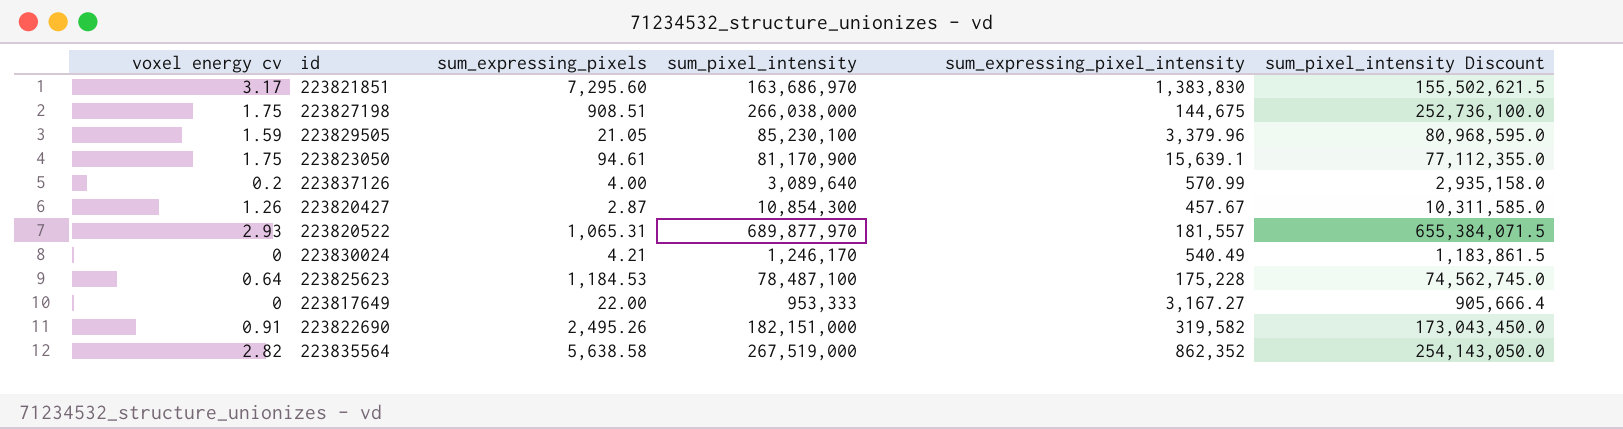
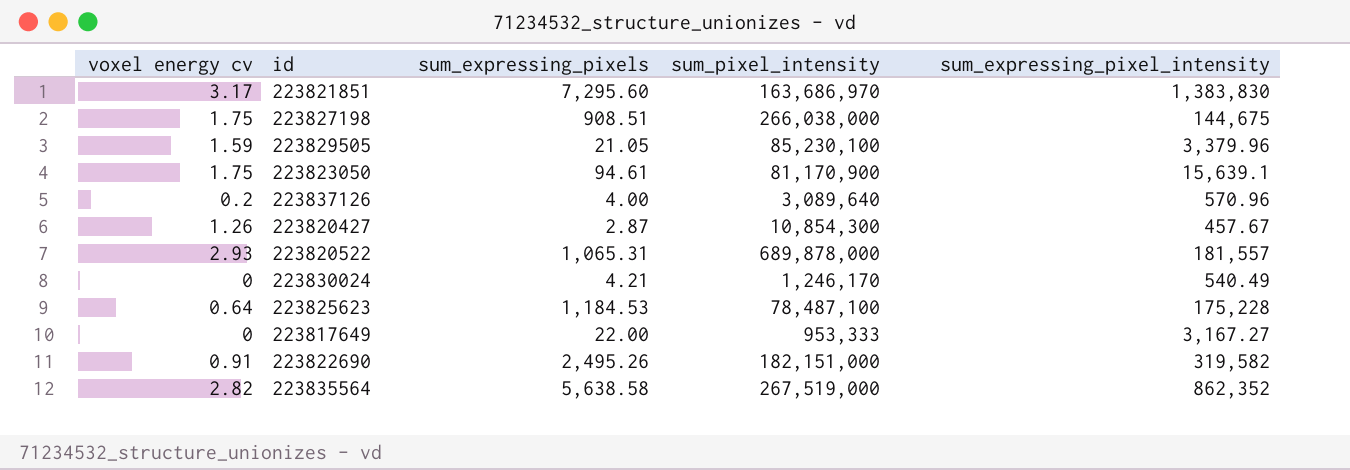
column sum_pixel_intensity Discount | formula: [sum_pixel_intensity] * 0.95 -> none
223837126 | sum_expressing_pixel_intensity: 570.99 -> 570.96
223820522 | sum_pixel_intensity: 689,877,970 -> 689,878,000

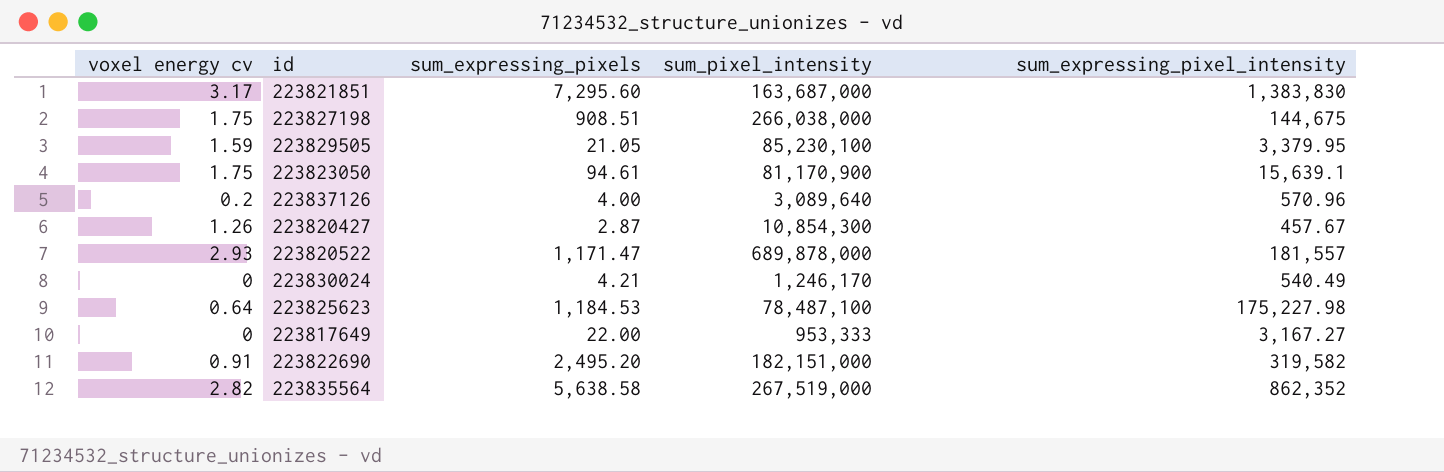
223821851 | sum_pixel_intensity: 163,686,970 -> 163,687,000
223829505 | sum_expressing_pixel_intensity: 3,379.96 -> 3,379.95
223820522 | sum_expressing_pixels: 1,065.31 -> 1,171.47
223825623 | sum_expressing_pixel_intensity: 175,228 -> 175,227.98
223822690 | sum_expressing_pixels: 2,495.26 -> 2,495.20

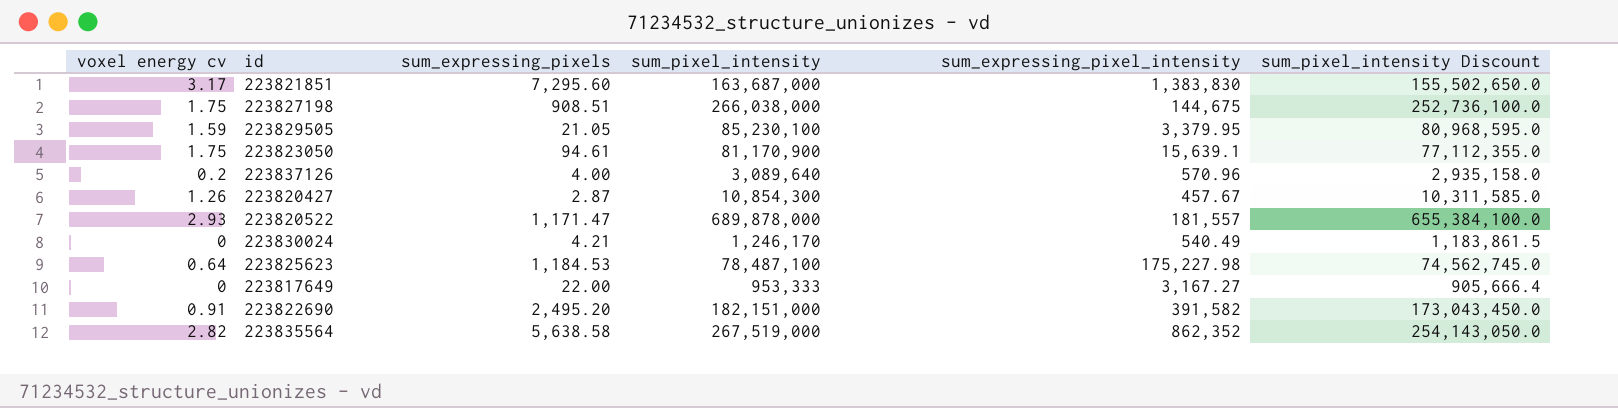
column sum_pixel_intensity Discount | formula: none -> [sum_pixel_intensity] * 0.95
223822690 | sum_expressing_pixel_intensity: 319,582 -> 391,582

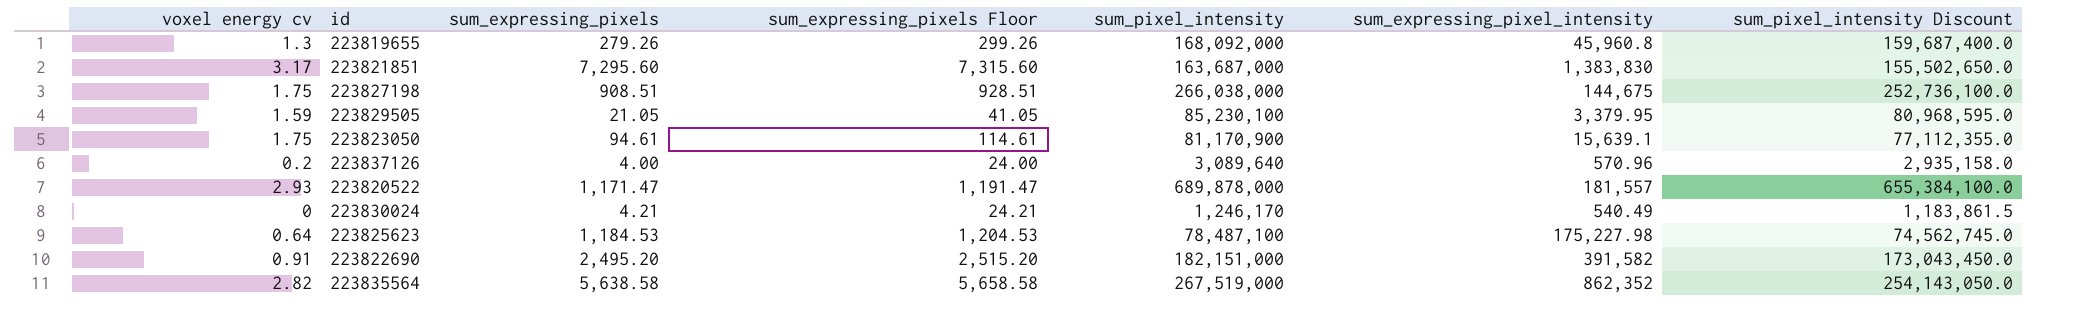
column sum_expressing_pixels Floor | formula: none -> [sum_expressing_pixels] + 20
row 223820427: 1.26 | 2.87 | 10,854,300 | 457.67 | 10,311,585.0 -> none
row 223817649: 0 | 22.00 | 953,333 | 3,167.27 | 905,666.4 -> none
row 223819655: none -> 1.3 | 279.26 | 299.26 | 168,092,000 | 45,960.8 | 159,687,400.0

